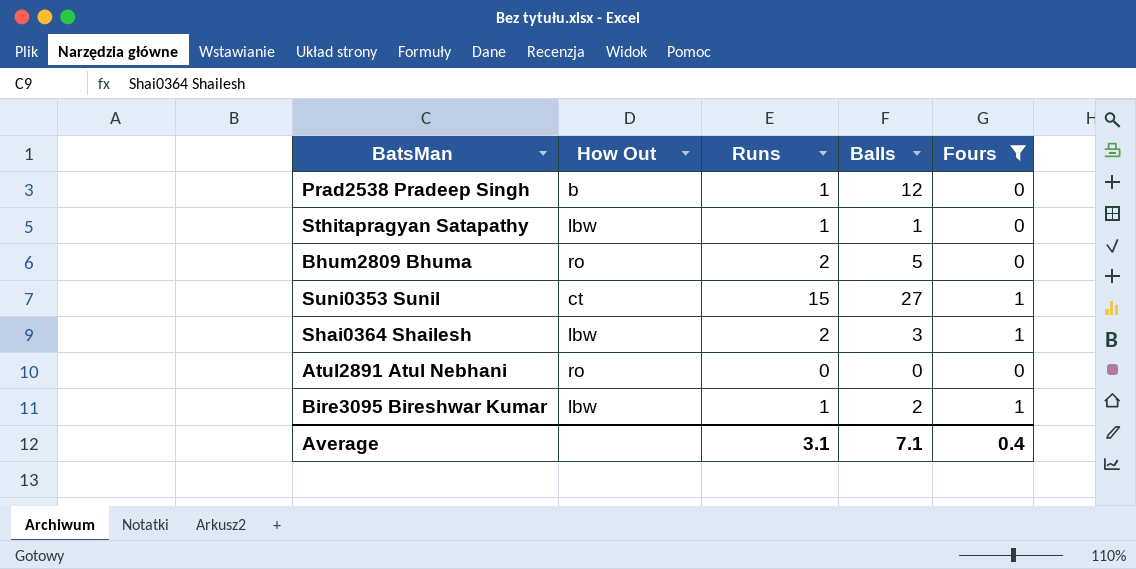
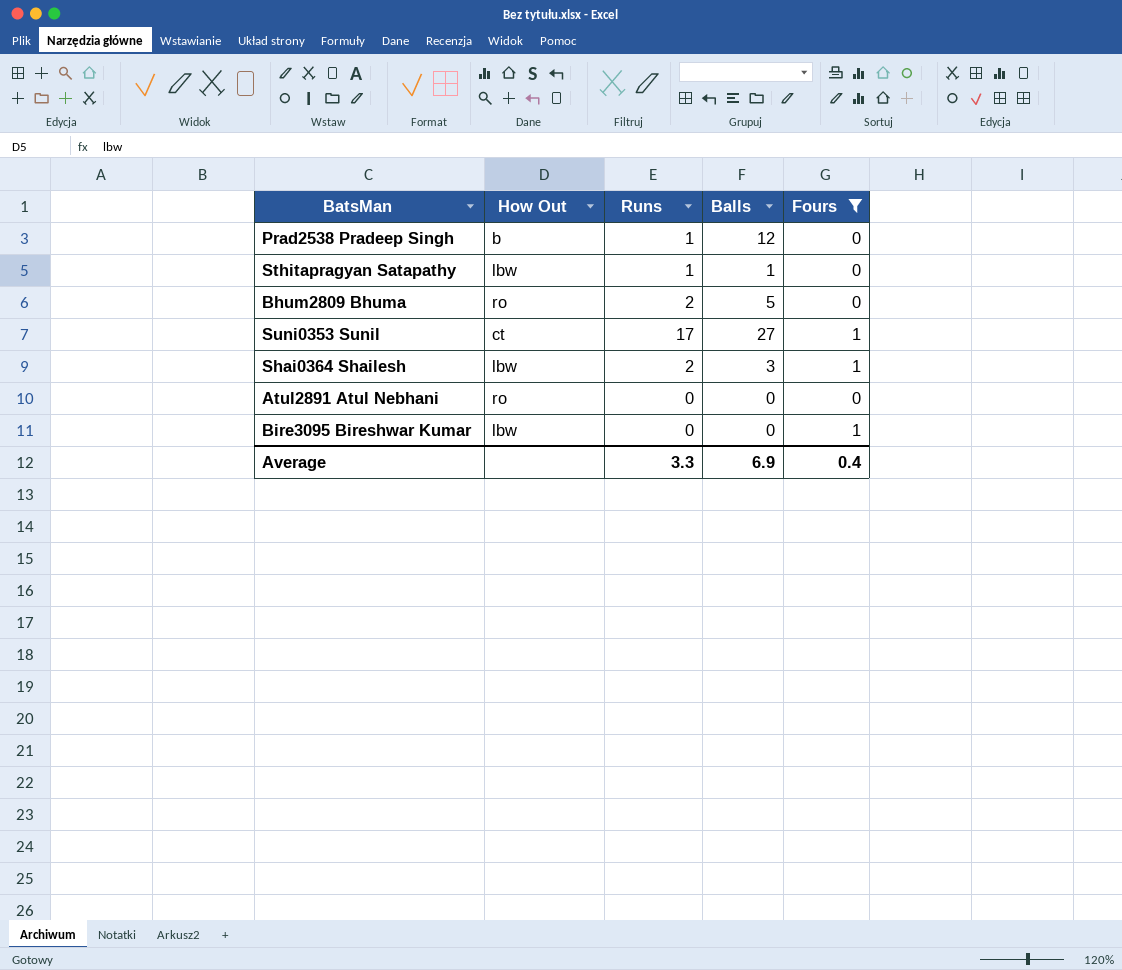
Suni0353 Sunil | Runs: 15 -> 17
Bire3095 Bireshwar Kumar | Runs: 1 -> 0
Bire3095 Bireshwar Kumar | Balls: 2 -> 0
Average | Runs: 3.1 -> 3.3
Average | Balls: 7.1 -> 6.9

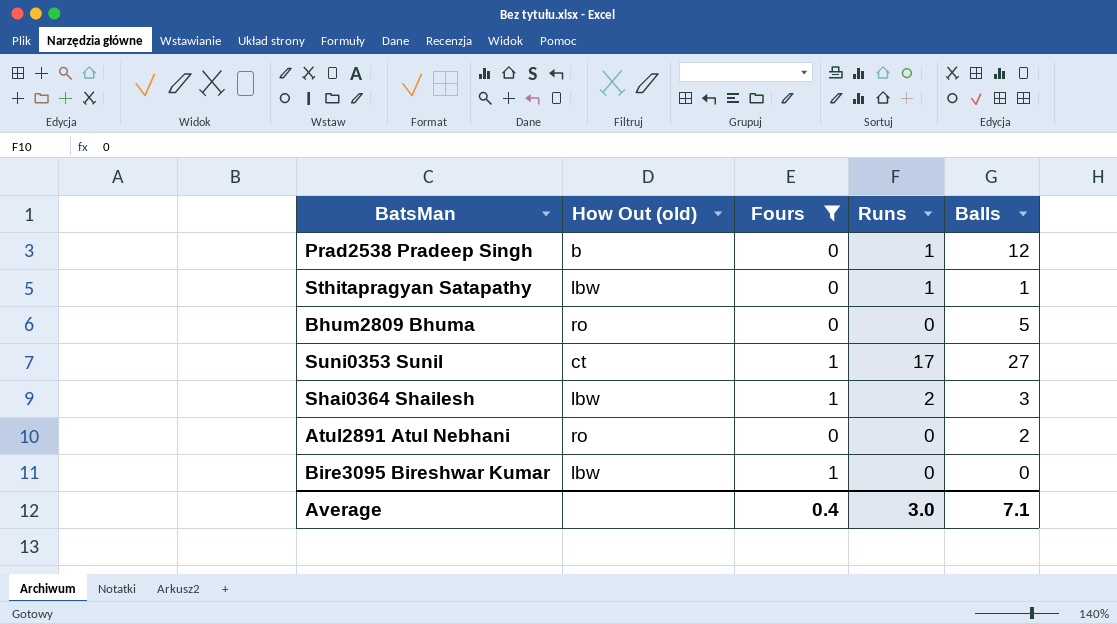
column name: How Out -> How Out (old)
column Fours | position: 5 -> 3
Bhum2809 Bhuma | Runs: 2 -> 0
Atul2891 Atul Nebhani | Balls: 0 -> 2
Average | Runs: 3.3 -> 3.0
Average | Balls: 6.9 -> 7.1

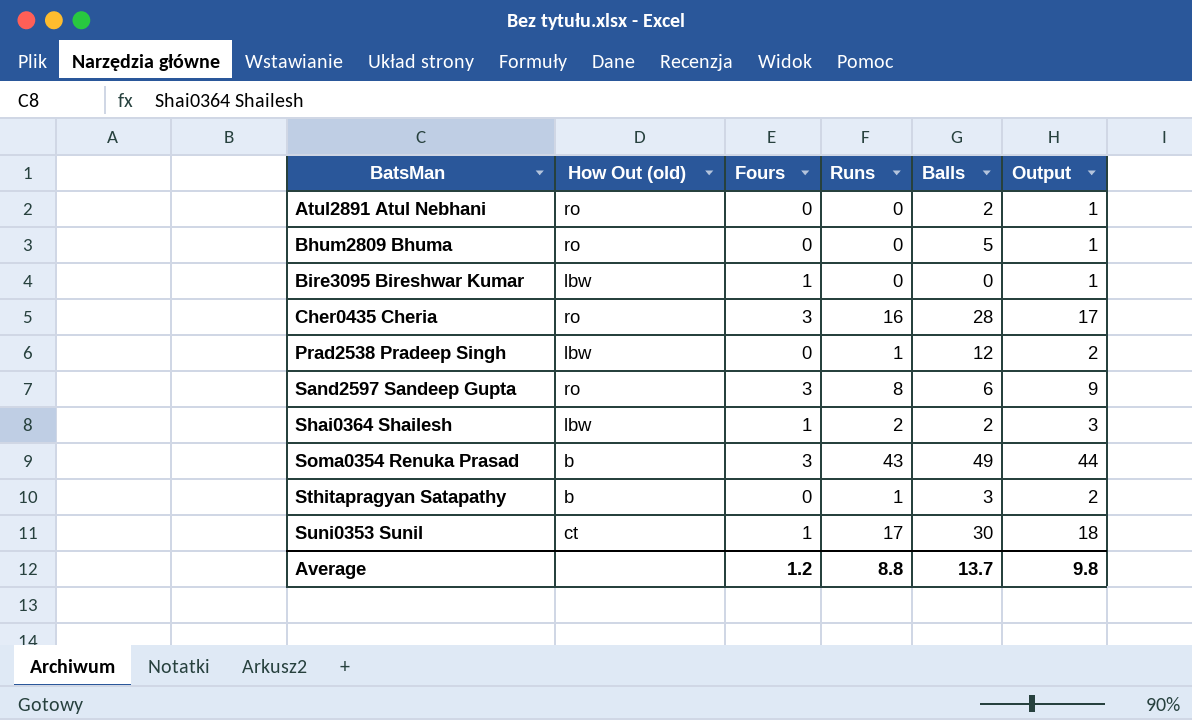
filter: Fours != 3 -> none
row order: none -> BatsMan ascending
column Output | formula: none -> [Runs] + 1
Prad2538 Pradeep Singh | How Out (old): b -> lbw
Shai0364 Shailesh | Balls: 3 -> 2
Sthitapragyan Satapathy | How Out (old): lbw -> b
Sthitapragyan Satapathy | Balls: 1 -> 3
Suni0353 Sunil | Balls: 27 -> 30
Average | Fours: 0.4 -> 1.2
Average | Runs: 3.0 -> 8.8
Average | Balls: 7.1 -> 13.7

